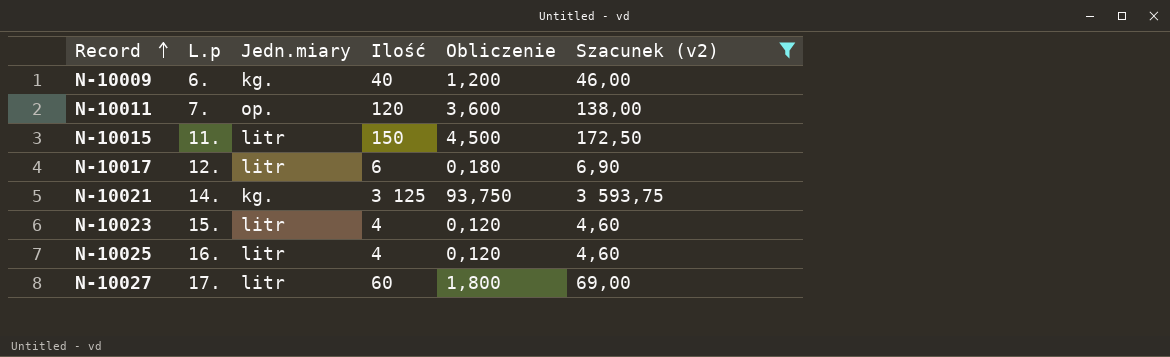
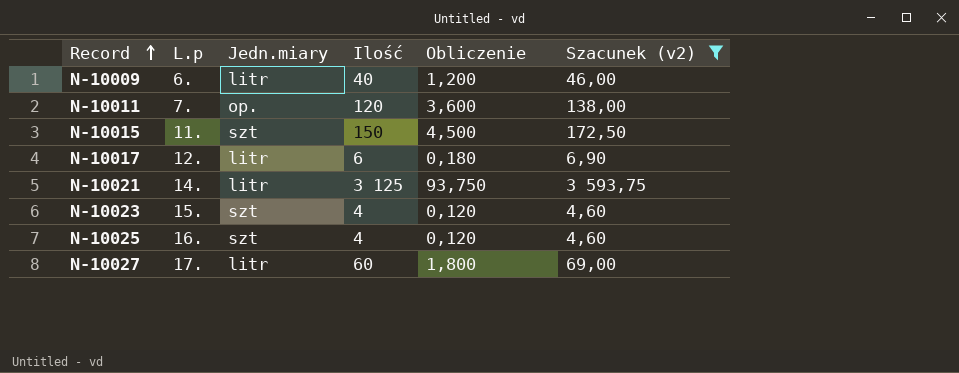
N-10009 | Jedn.miary: kg. -> litr
N-10015 | Jedn.miary: litr -> szt
N-10021 | Jedn.miary: kg. -> litr
N-10023 | Jedn.miary: litr -> szt
N-10025 | Jedn.miary: litr -> szt

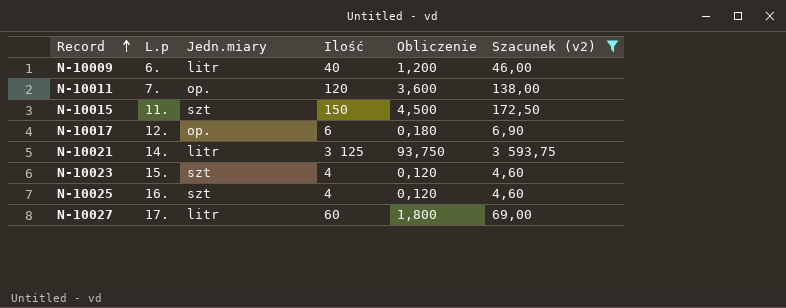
N-10017 | Jedn.miary: litr -> op.

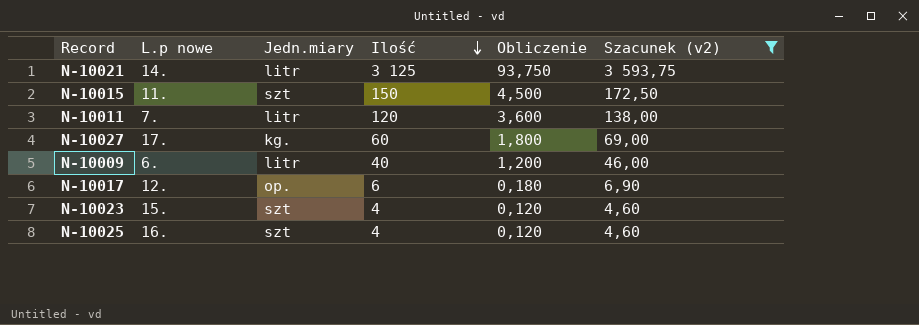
row order: Record ascending -> Ilość descending
column name: L.p -> L.p nowe
N-10011 | Jedn.miary: op. -> litr
N-10027 | Jedn.miary: litr -> kg.

